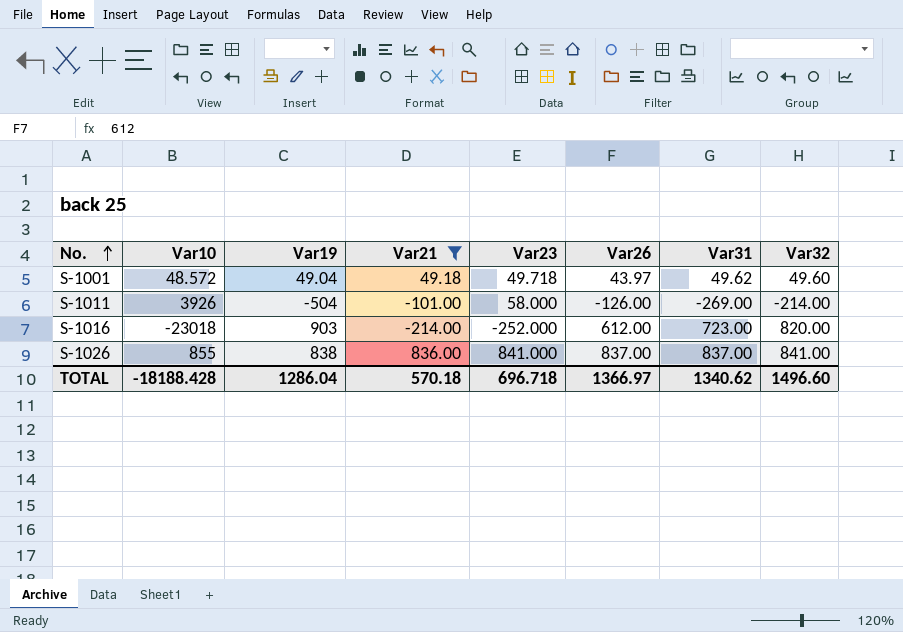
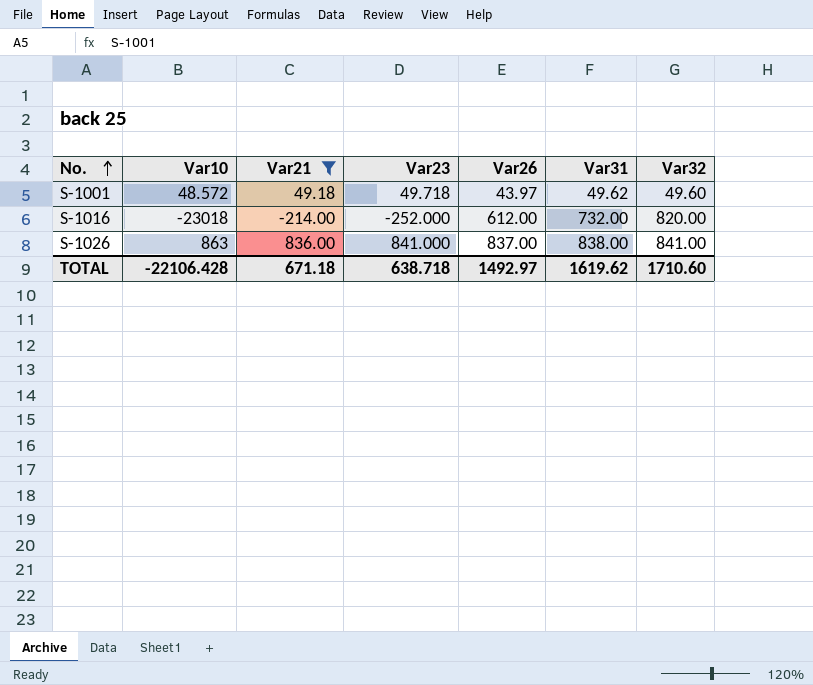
column Var19 | position: 3 -> none
row S-1011: 3926 | -504 | -101.00 | 58.000 | -126.00 | -269.00 | -214.00 -> none
S-1016 | Var31: 723.00 -> 732.00
S-1026 | Var10: 855 -> 863
S-1026 | Var31: 837.00 -> 838.00
TOTAL | Var10: -18188.428 -> -22106.428
TOTAL | Var21: 570.18 -> 671.18
TOTAL | Var23: 696.718 -> 638.718
TOTAL | Var26: 1366.97 -> 1492.97
TOTAL | Var31: 1340.62 -> 1619.62
TOTAL | Var32: 1496.60 -> 1710.60

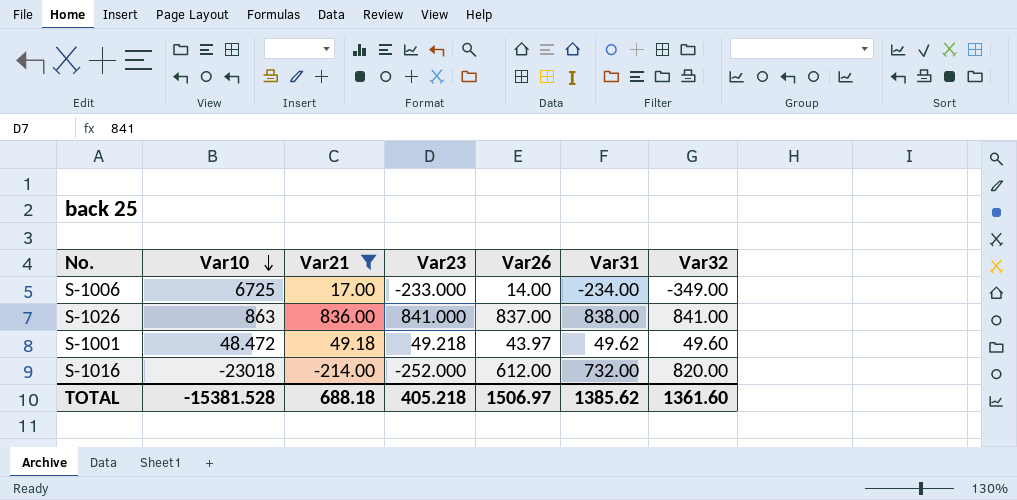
row order: No. ascending -> Var10 descending
row S-1006: none -> 6725 | 17.00 | -233.000 | 14.00 | -234.00 | -349.00
S-1001 | Var10: 48.572 -> 48.472
S-1001 | Var23: 49.718 -> 49.218
TOTAL | Var10: -22106.428 -> -15381.528
TOTAL | Var21: 671.18 -> 688.18
TOTAL | Var23: 638.718 -> 405.218
TOTAL | Var26: 1492.97 -> 1506.97
TOTAL | Var31: 1619.62 -> 1385.62
TOTAL | Var32: 1710.60 -> 1361.60

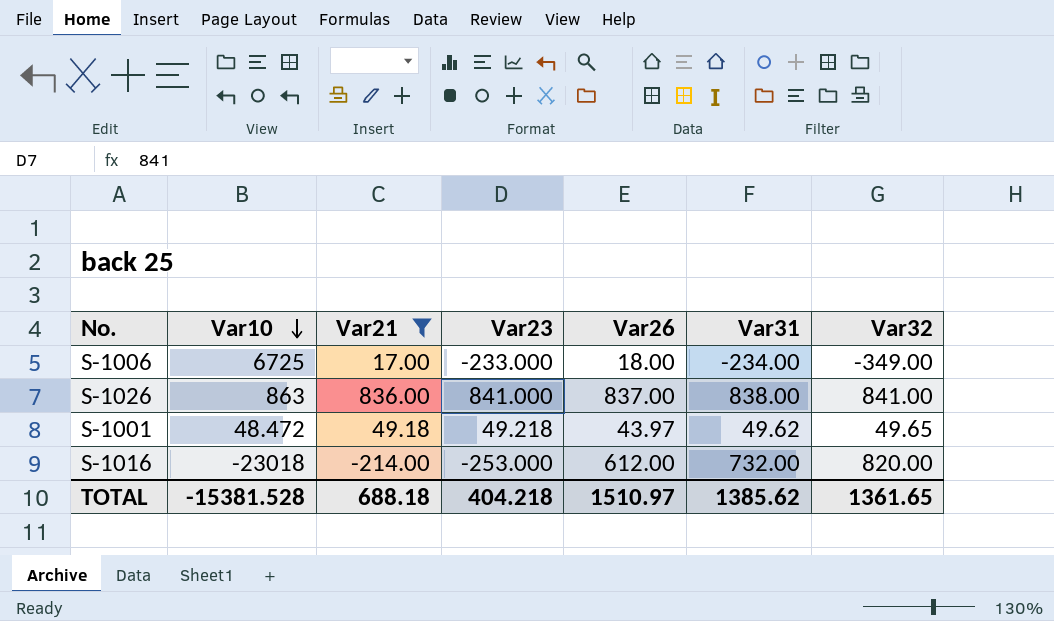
S-1006 | Var26: 14.00 -> 18.00
S-1001 | Var32: 49.60 -> 49.65
S-1016 | Var23: -252.000 -> -253.000
TOTAL | Var23: 405.218 -> 404.218
TOTAL | Var26: 1506.97 -> 1510.97
TOTAL | Var32: 1361.60 -> 1361.65

